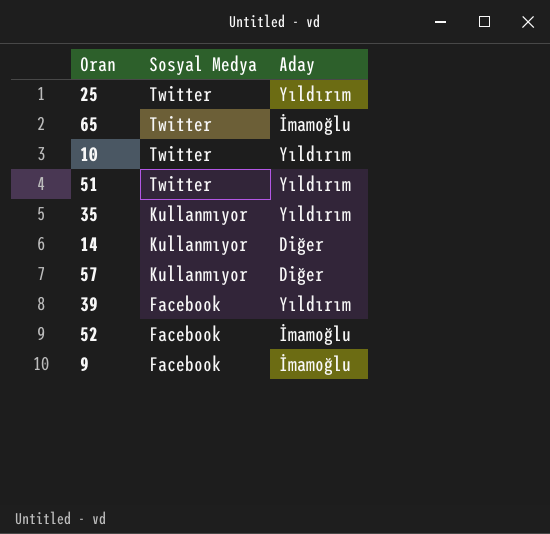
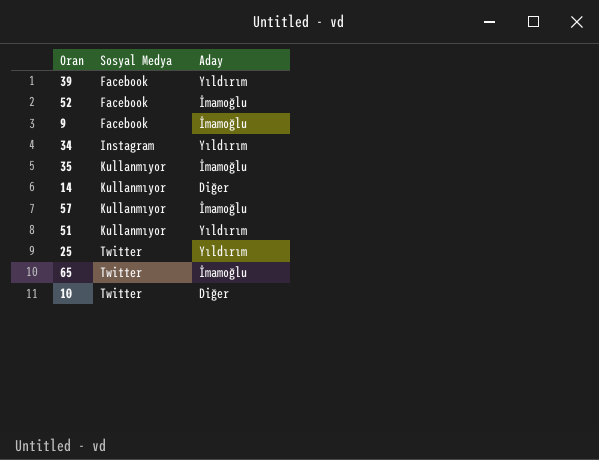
row order: Sosyal Medya descending -> Sosyal Medya ascending
row 34: none -> Instagram | Yıldırım
35 | Aday: Yıldırım -> İmamoğlu
57 | Aday: Diğer -> İmamoğlu
51 | Sosyal Medya: Twitter -> Kullanmıyor
10 | Aday: Yıldırım -> Diğer

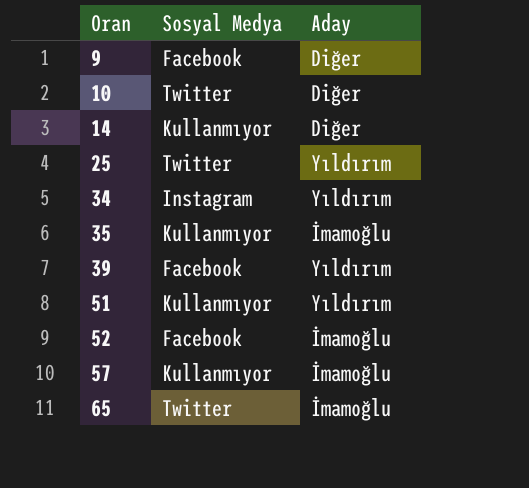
row order: Sosyal Medya ascending -> Oran ascending
9 | Aday: İmamoğlu -> Diğer

